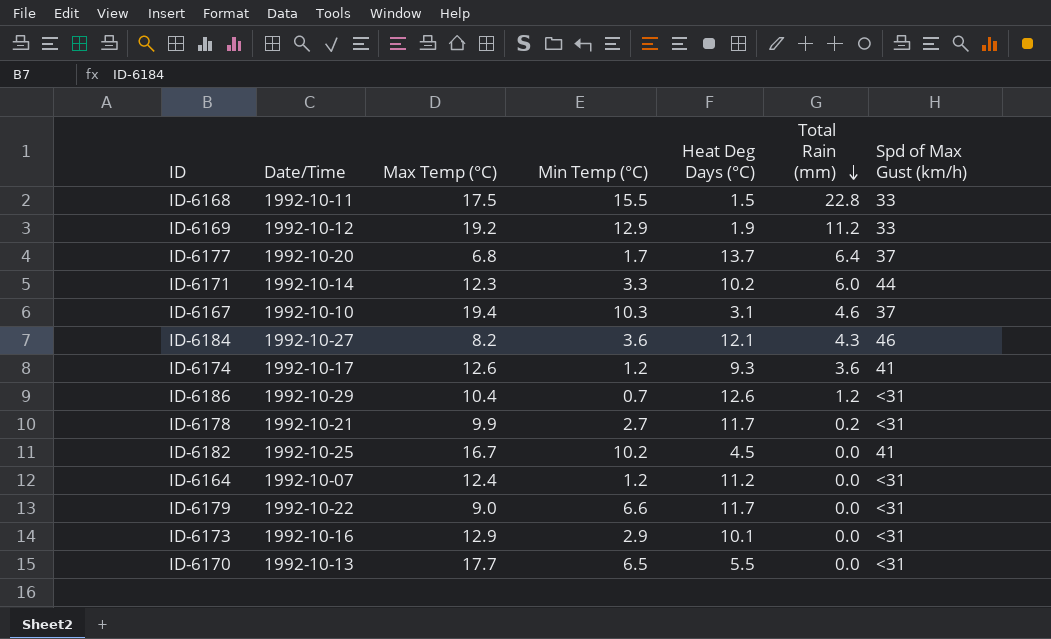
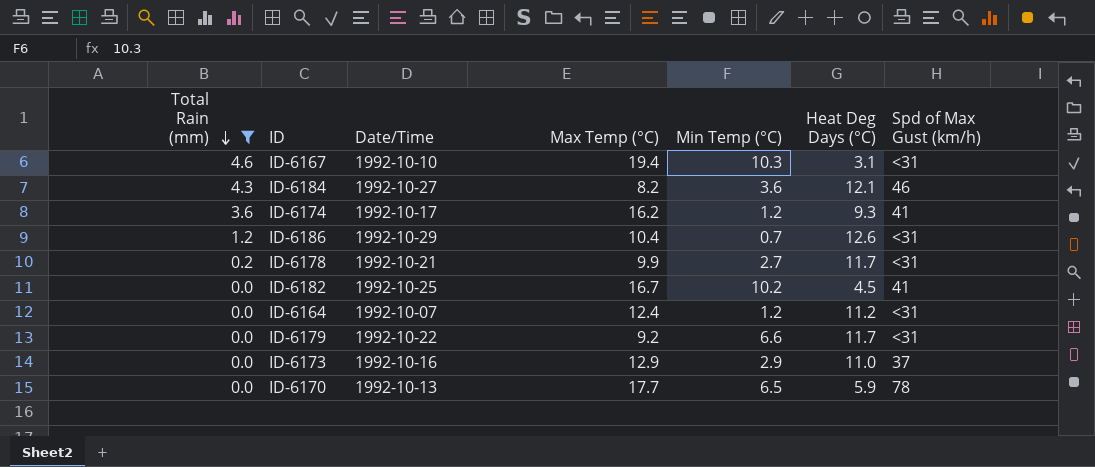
filter: none -> Total Rain (mm) <= 4.6
column Total Rain (mm) | position: 6 -> 1
ID-6167 | Spd of Max Gust (km/h): 37 -> <31
ID-6174 | Max Temp (°C): 12.6 -> 16.2
ID-6179 | Max Temp (°C): 9.0 -> 9.2
ID-6173 | Heat Deg Days (°C): 10.1 -> 11.0
ID-6173 | Spd of Max Gust (km/h): <31 -> 37
ID-6170 | Heat Deg Days (°C): 5.5 -> 5.9
ID-6170 | Spd of Max Gust (km/h): <31 -> 78

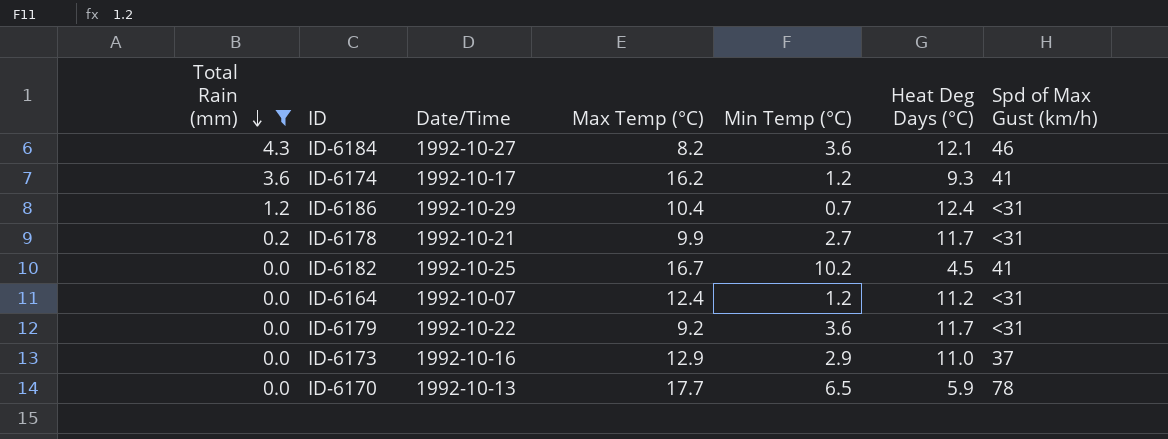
row ID-6167: 4.6 | 1992-10-10 | 19.4 | 10.3 | 3.1 | <31 -> none
ID-6186 | Heat Deg Days (°C): 12.6 -> 12.4
ID-6179 | Min Temp (°C): 6.6 -> 3.6

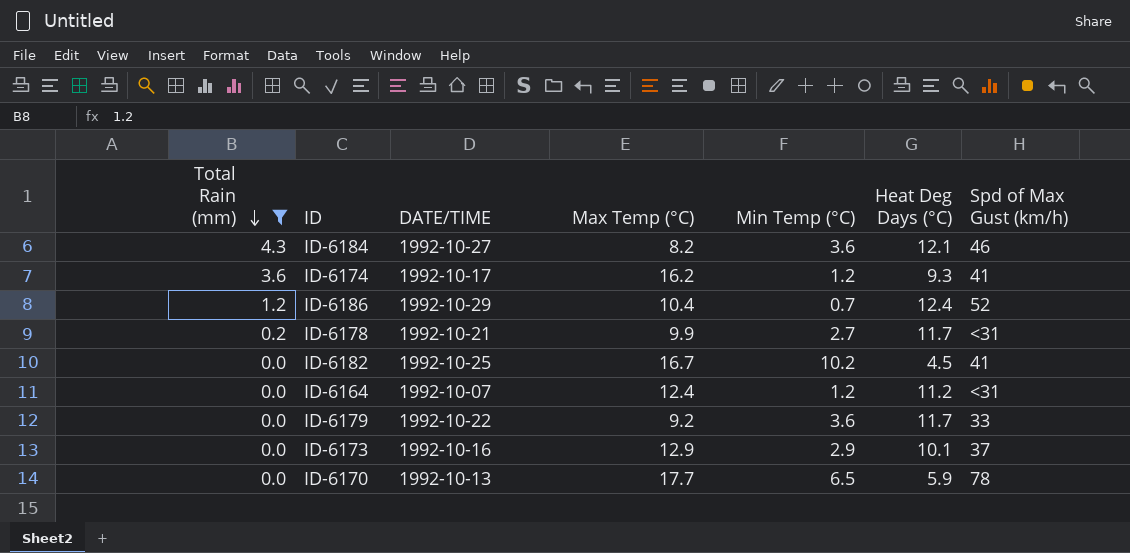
column name: Date/Time -> DATE/TIME
ID-6186 | Spd of Max Gust (km/h): <31 -> 52
ID-6179 | Spd of Max Gust (km/h): <31 -> 33
ID-6173 | Heat Deg Days (°C): 11.0 -> 10.1

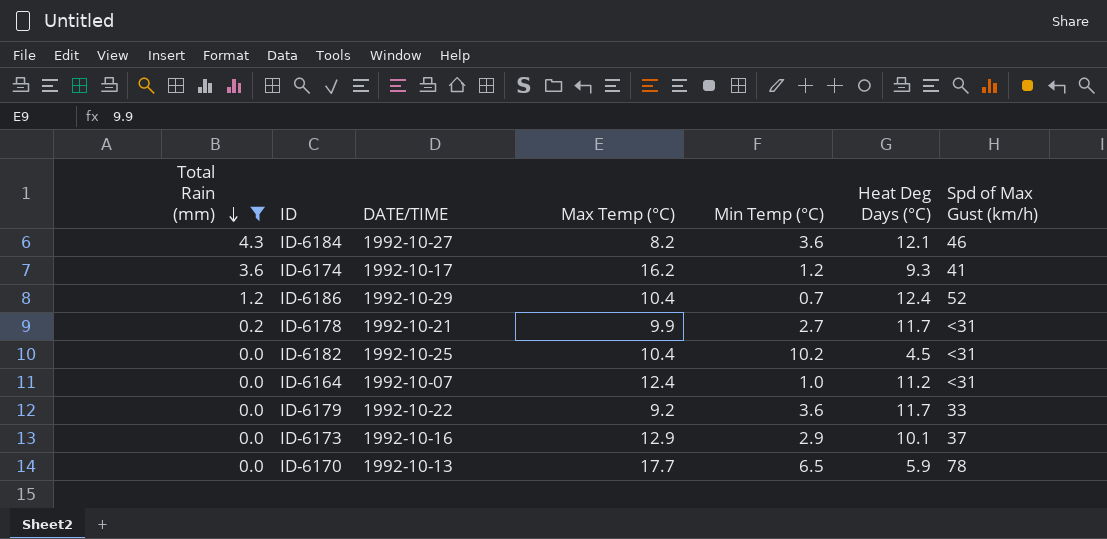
ID-6182 | Max Temp (°C): 16.7 -> 10.4
ID-6182 | Spd of Max Gust (km/h): 41 -> <31
ID-6164 | Min Temp (°C): 1.2 -> 1.0

